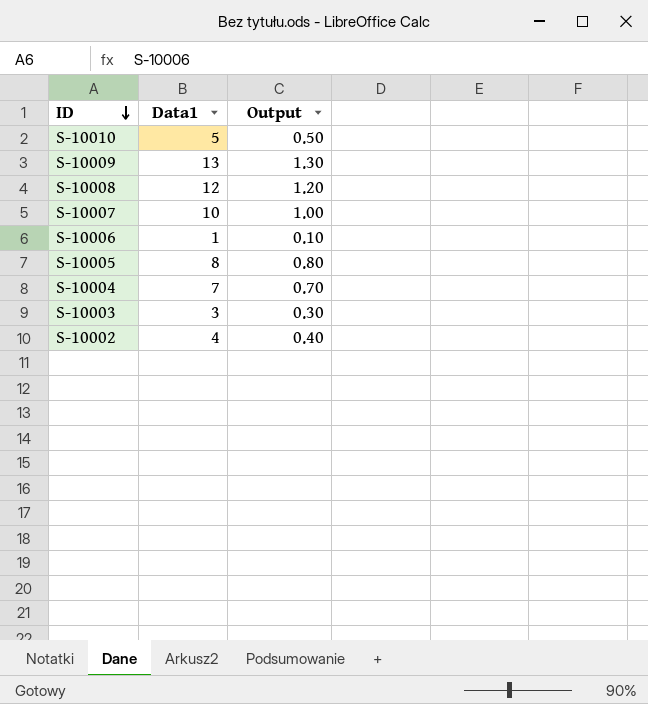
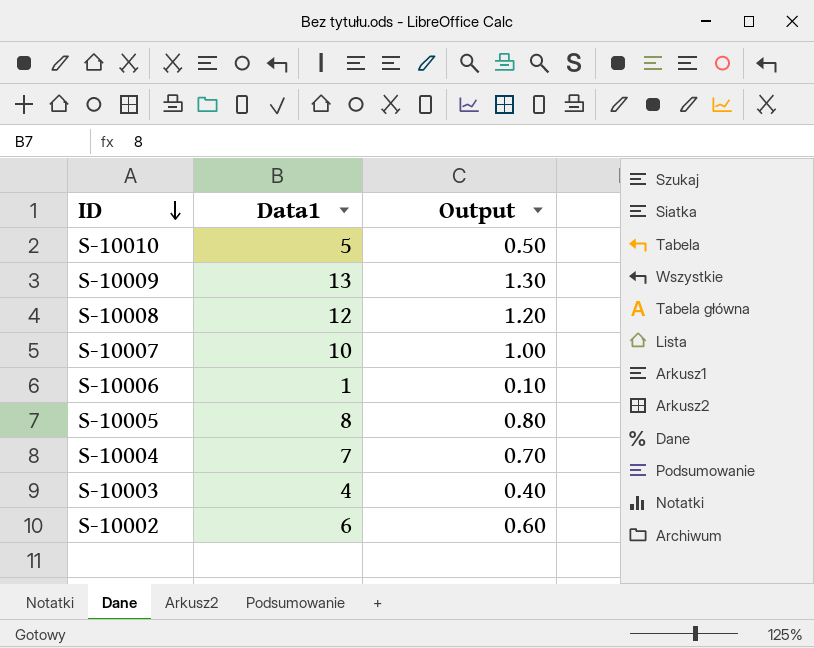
S-10003 | Data1: 3 -> 4
S-10003 | Output: 0.30 -> 0.40
S-10002 | Data1: 4 -> 6
S-10002 | Output: 0.40 -> 0.60

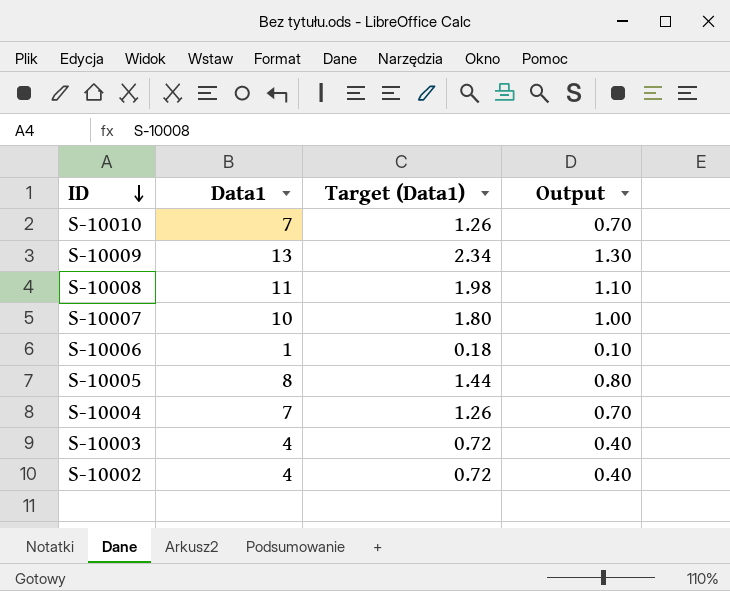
column Target (Data1) | formula: none -> [Data1] * 0.18
S-10010 | Data1: 5 -> 7
S-10010 | Output: 0.50 -> 0.70
S-10008 | Data1: 12 -> 11
S-10008 | Output: 1.20 -> 1.10
S-10002 | Data1: 6 -> 4
S-10002 | Output: 0.60 -> 0.40

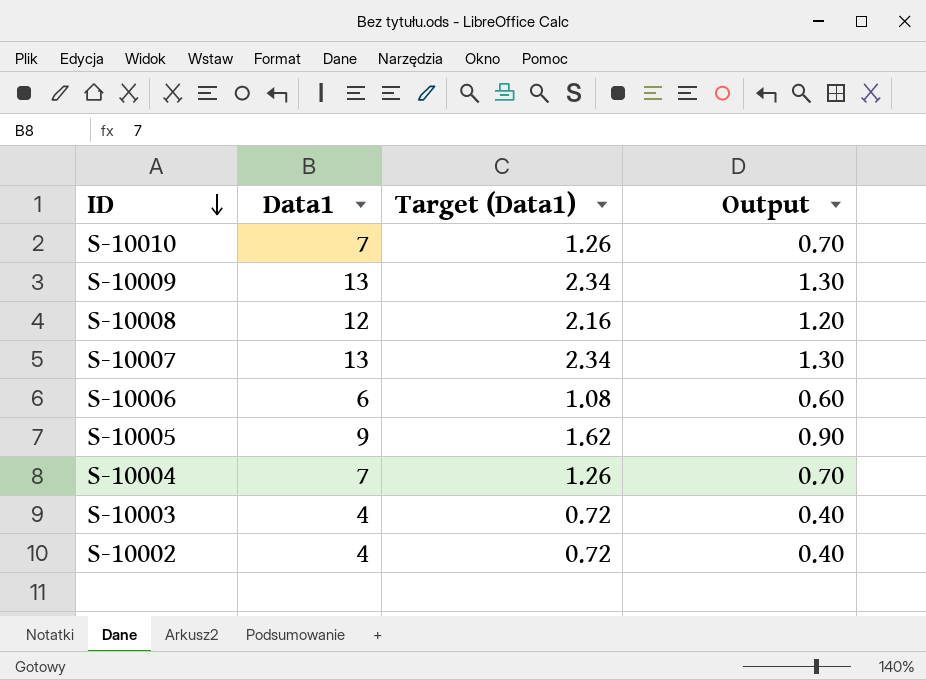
S-10008 | Data1: 11 -> 12
S-10008 | Target (Data1): 1.98 -> 2.16
S-10008 | Output: 1.10 -> 1.20
S-10007 | Data1: 10 -> 13
S-10007 | Target (Data1): 1.80 -> 2.34
S-10007 | Output: 1.00 -> 1.30
S-10006 | Data1: 1 -> 6
S-10006 | Target (Data1): 0.18 -> 1.08
S-10006 | Output: 0.10 -> 0.60
S-10005 | Data1: 8 -> 9
S-10005 | Target (Data1): 1.44 -> 1.62
S-10005 | Output: 0.80 -> 0.90

